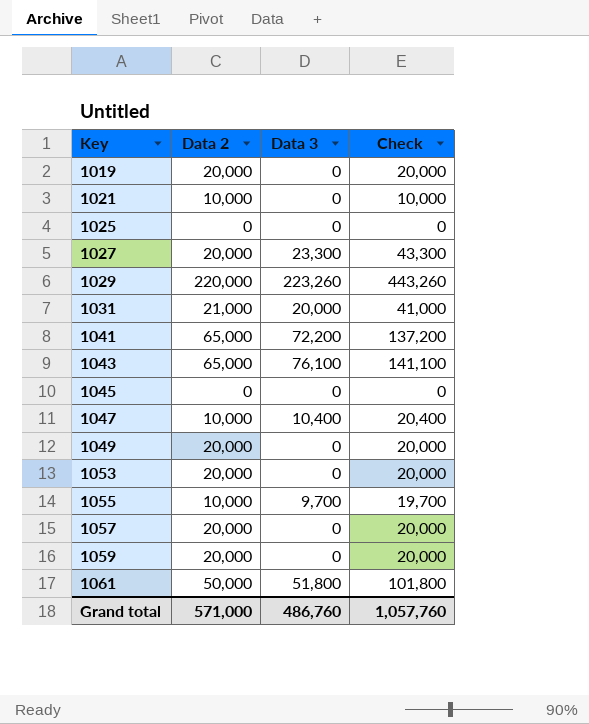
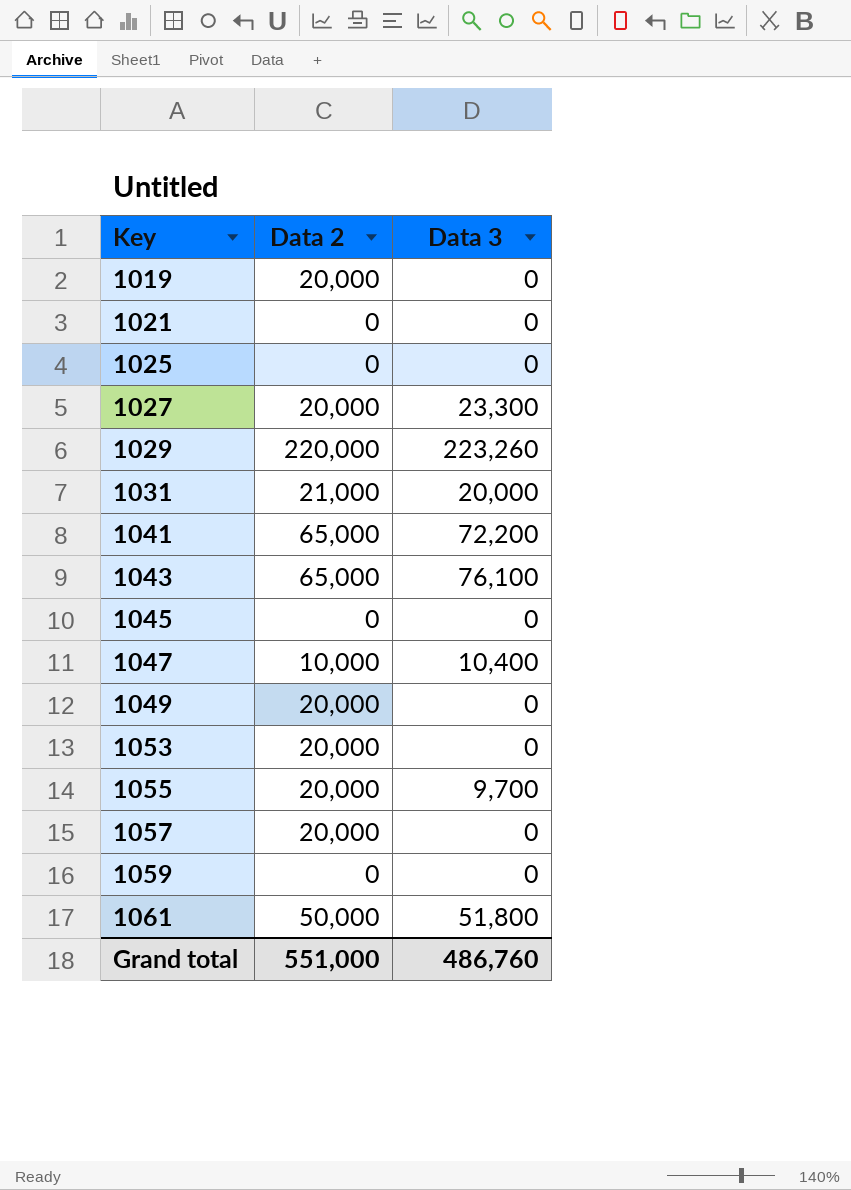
column Check | formula: [Data 2] + [Data 3] -> none
1021 | Data 2: 10,000 -> 0
1055 | Data 2: 10,000 -> 20,000
1059 | Data 2: 20,000 -> 0
Grand total | Data 2: 571,000 -> 551,000

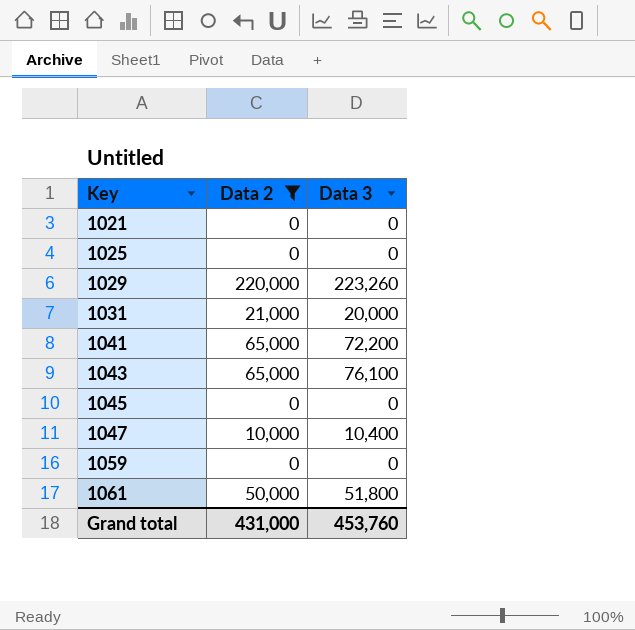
filter: none -> Data 2 != 20,000
Grand total | Data 2: 551,000 -> 431,000
Grand total | Data 3: 486,760 -> 453,760

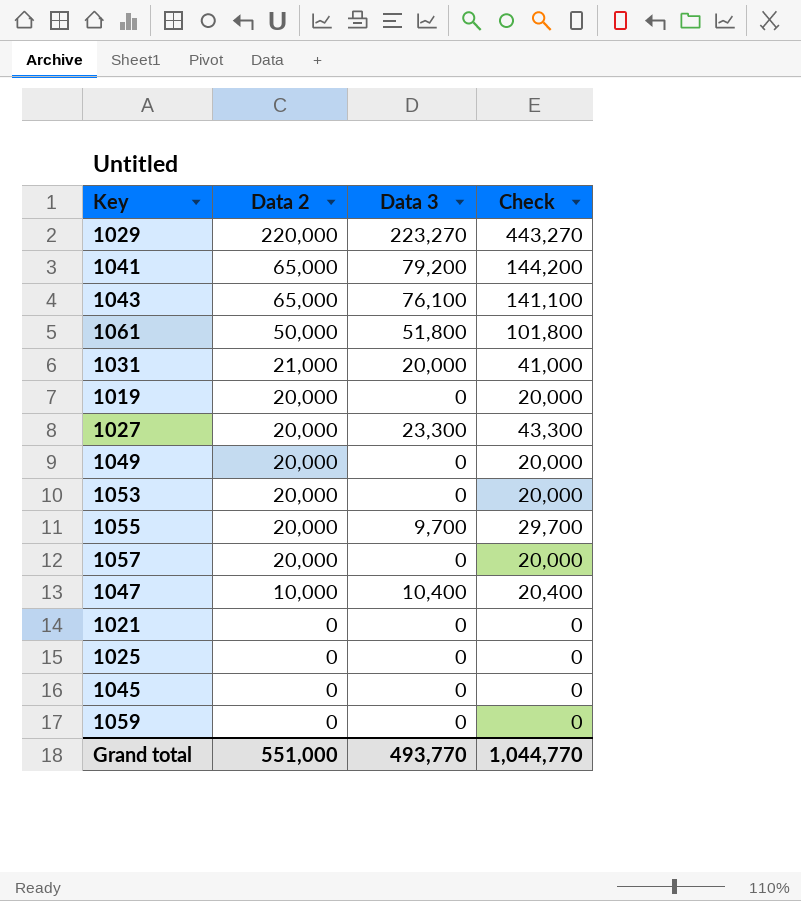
filter: Data 2 != 20,000 -> none
row order: Key ascending -> Data 2 descending
column Check | formula: none -> [Data 2] + [Data 3]
1029 | Data 3: 223,260 -> 223,270
1041 | Data 3: 72,200 -> 79,200
Grand total | Data 2: 431,000 -> 551,000
Grand total | Data 3: 453,760 -> 493,770

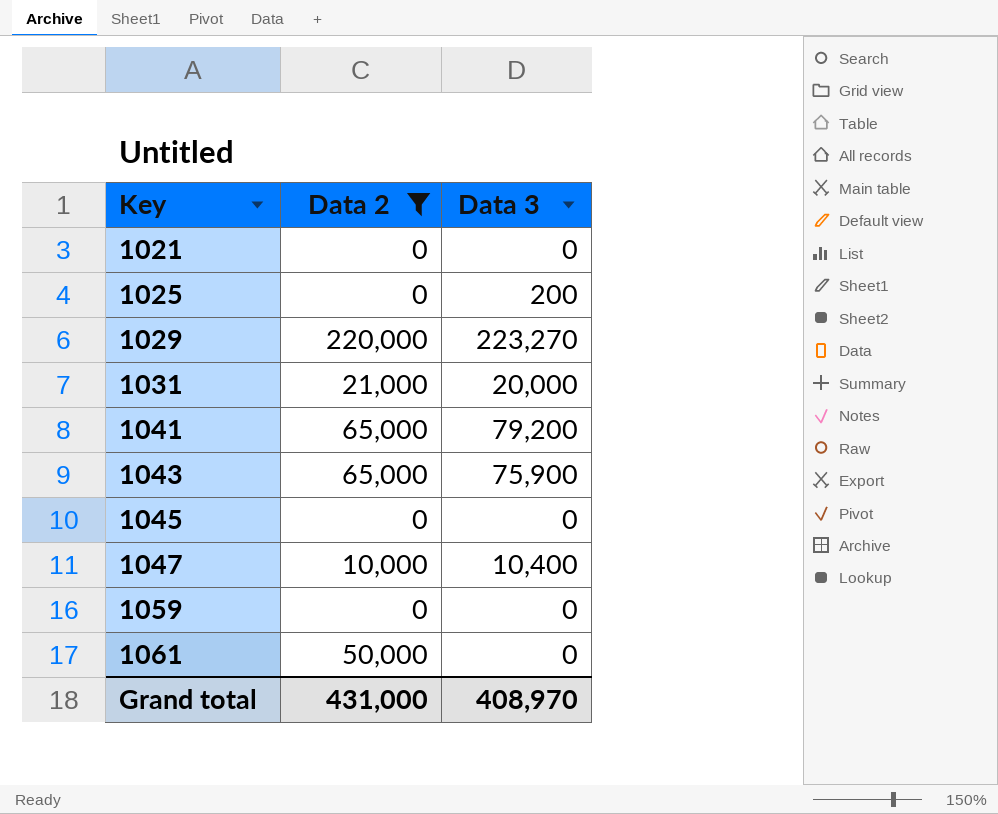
filter: none -> Data 2 != 20,000
row order: Data 2 descending -> Key ascending
column Check | formula: [Data 2] + [Data 3] -> none
1025 | Data 3: 0 -> 200
1043 | Data 3: 76,100 -> 75,900
1061 | Data 3: 51,800 -> 0
Grand total | Data 2: 551,000 -> 431,000
Grand total | Data 3: 493,770 -> 408,970

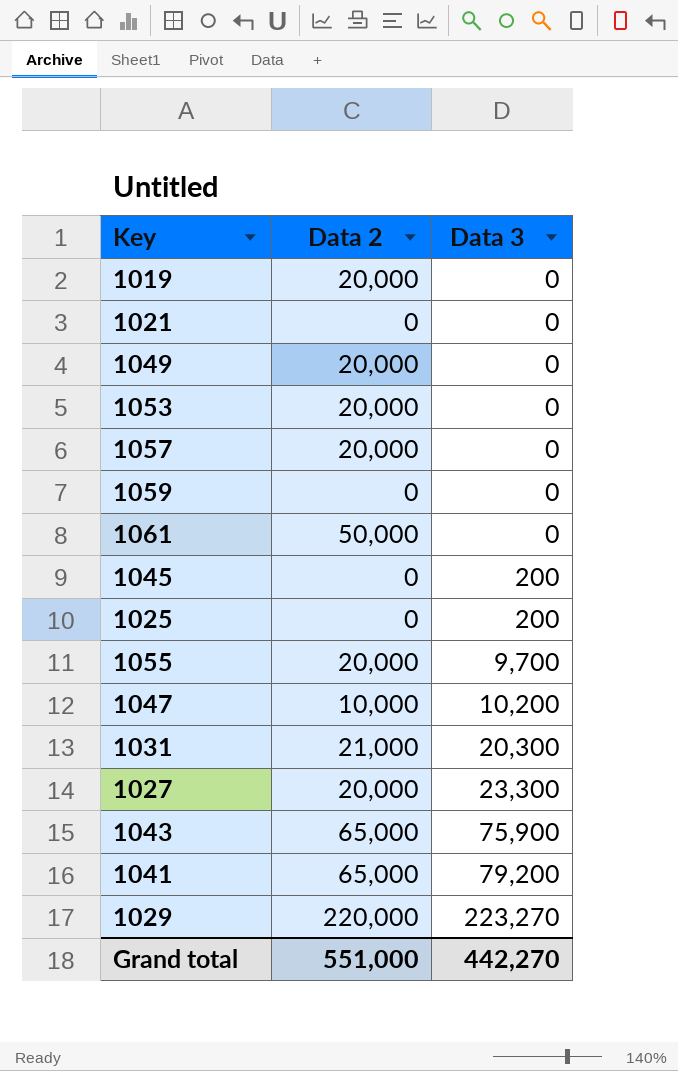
filter: Data 2 != 20,000 -> none
row order: Key ascending -> Data 3 ascending
1045 | Data 3: 0 -> 200
1047 | Data 3: 10,400 -> 10,200
1031 | Data 3: 20,000 -> 20,300
Grand total | Data 2: 431,000 -> 551,000
Grand total | Data 3: 408,970 -> 442,270

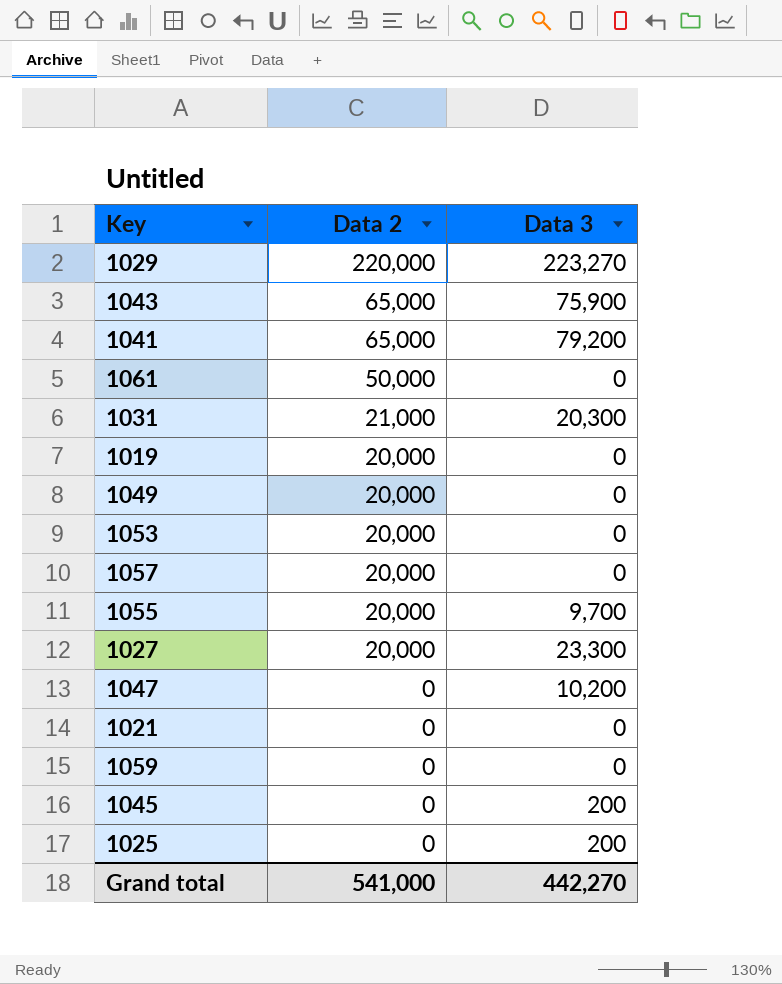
row order: Data 3 ascending -> Data 2 descending
1047 | Data 2: 10,000 -> 0
Grand total | Data 2: 551,000 -> 541,000

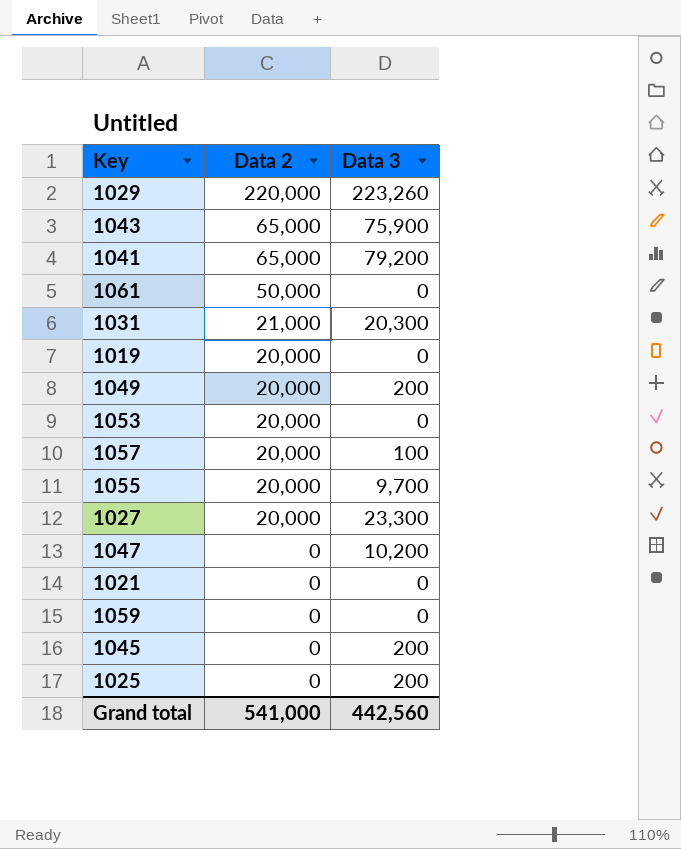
1029 | Data 3: 223,270 -> 223,260
1049 | Data 3: 0 -> 200
1057 | Data 3: 0 -> 100
Grand total | Data 3: 442,270 -> 442,560

